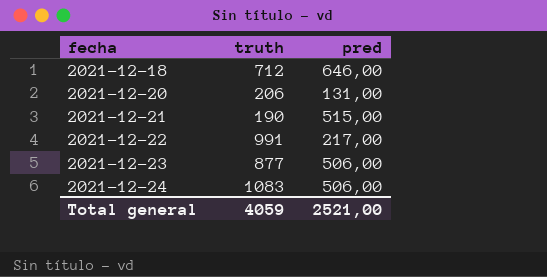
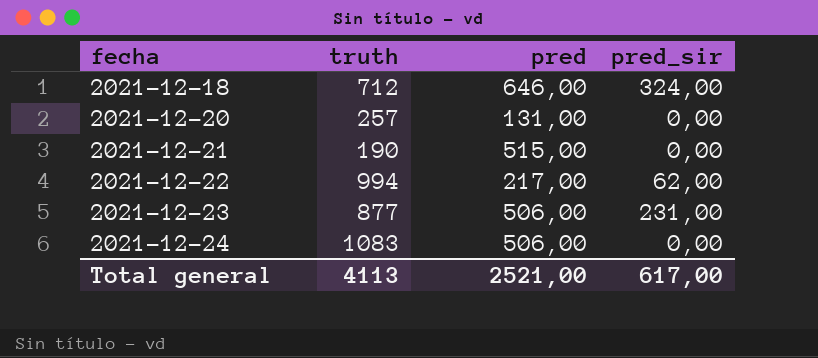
column pred_sir | position: none -> 4
2021-12-20 | truth: 206 -> 257
2021-12-22 | truth: 991 -> 994
Total general | truth: 4059 -> 4113

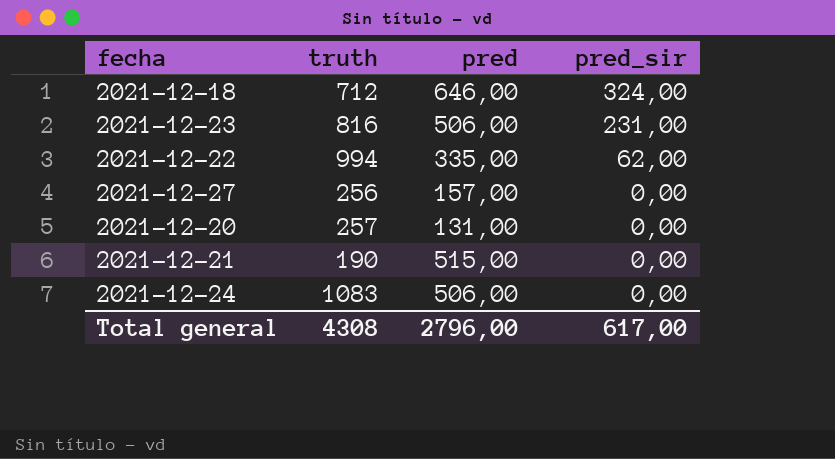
row order: fecha ascending -> pred_sir descending
2021-12-23 | truth: 877 -> 816
2021-12-22 | pred: 217,00 -> 335,00
row 2021-12-27: none -> 256 | 157,00 | 0,00
Total general | truth: 4113 -> 4308
Total general | pred: 2521,00 -> 2796,00

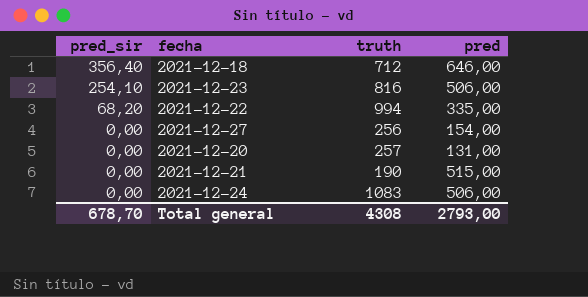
column pred_sir | position: 4 -> 1
2021-12-18 | pred_sir: 324,00 -> 356,40
2021-12-23 | pred_sir: 231,00 -> 254,10
2021-12-22 | pred_sir: 62,00 -> 68,20
2021-12-27 | pred: 157,00 -> 154,00
Total general | pred_sir: 617,00 -> 678,70
Total general | pred: 2796,00 -> 2793,00

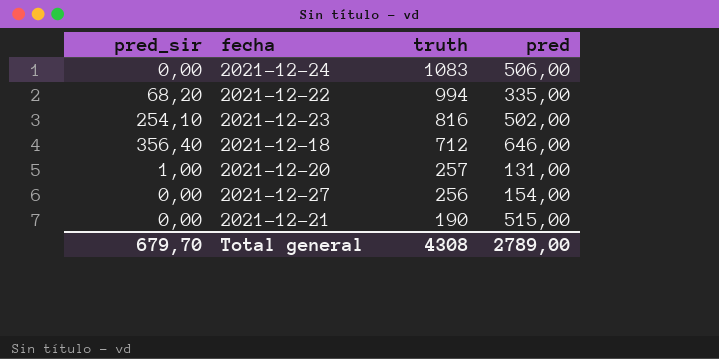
row order: pred_sir descending -> truth descending
2021-12-23 | pred: 506,00 -> 502,00
2021-12-20 | pred_sir: 0,00 -> 1,00
Total general | pred_sir: 678,70 -> 679,70
Total general | pred: 2793,00 -> 2789,00

